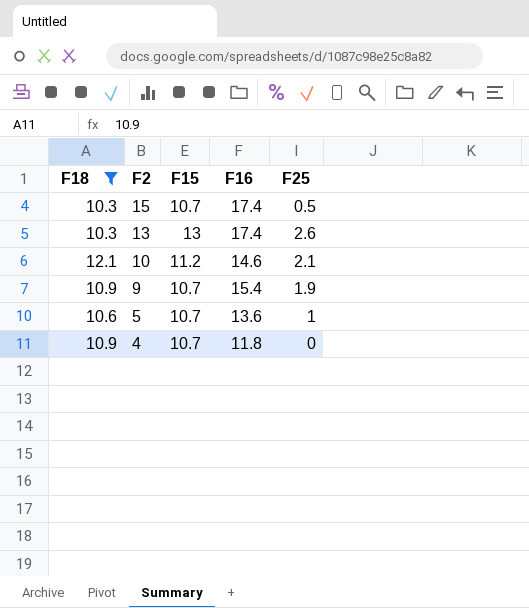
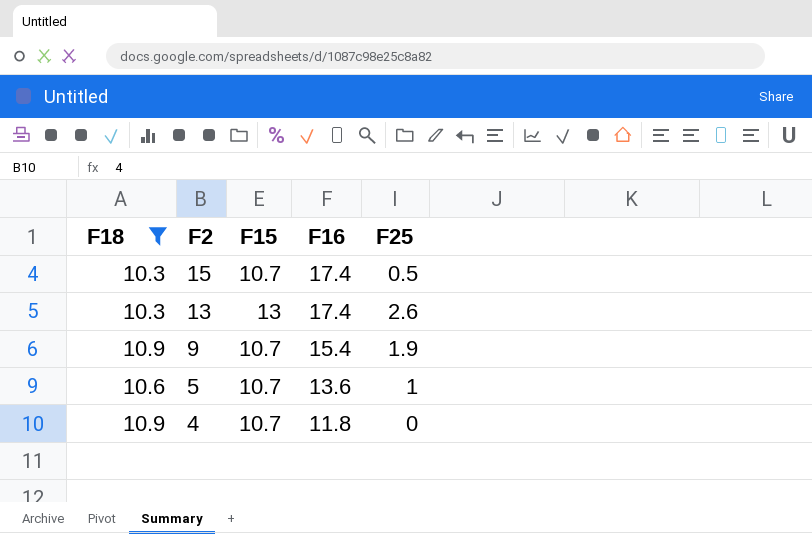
row 10: 12.1 | 11.2 | 14.6 | 2.1 -> none

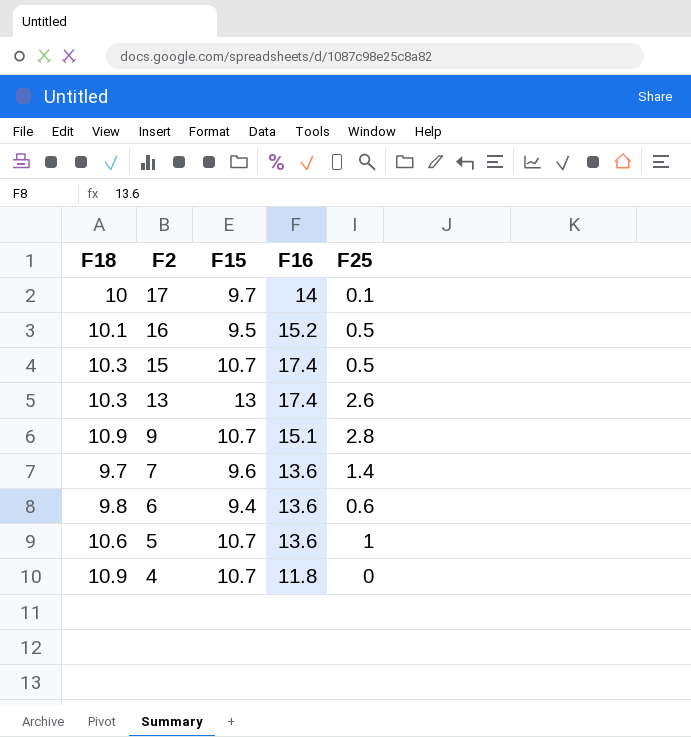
filter: F18 >= 10.3 -> none
9 | F16: 15.4 -> 15.1
9 | F25: 1.9 -> 2.8

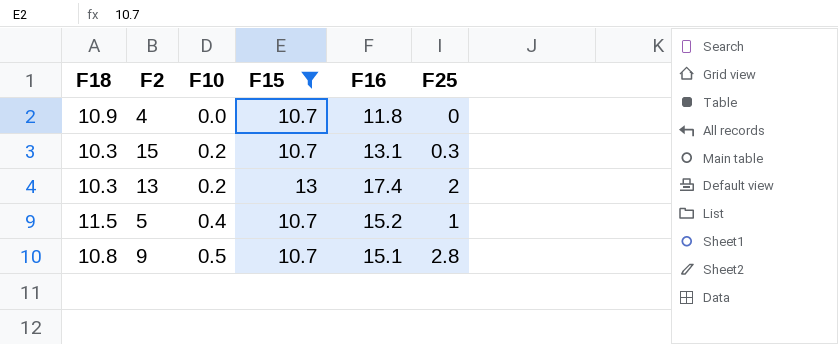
filter: none -> F15 >= 10.7
row order: F2 descending -> F10 ascending
column F10 | position: none -> 3
15 | F16: 17.4 -> 13.1
15 | F25: 0.5 -> 0.3
13 | F25: 2.6 -> 2
5 | F18: 10.6 -> 11.5
5 | F16: 13.6 -> 15.2
9 | F18: 10.9 -> 10.8

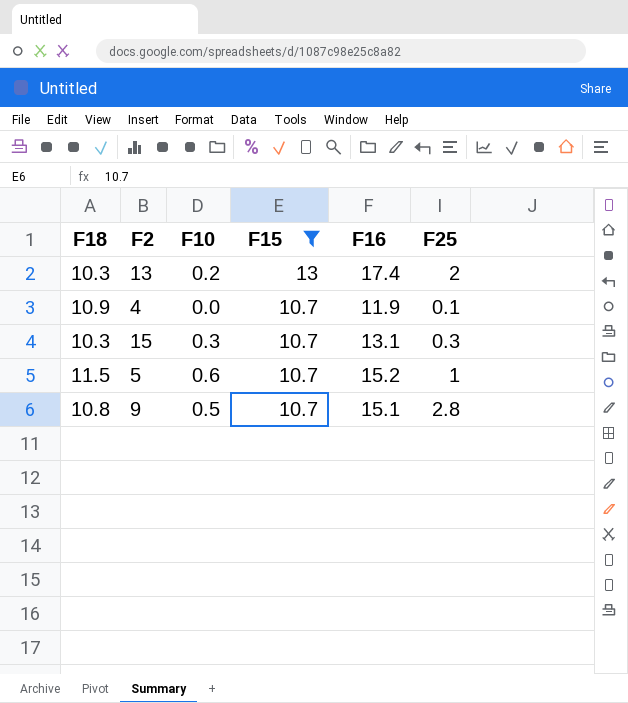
row order: F10 ascending -> F15 descending
4 | F16: 11.8 -> 11.9
4 | F25: 0 -> 0.1
15 | F10: 0.2 -> 0.3
5 | F10: 0.4 -> 0.6

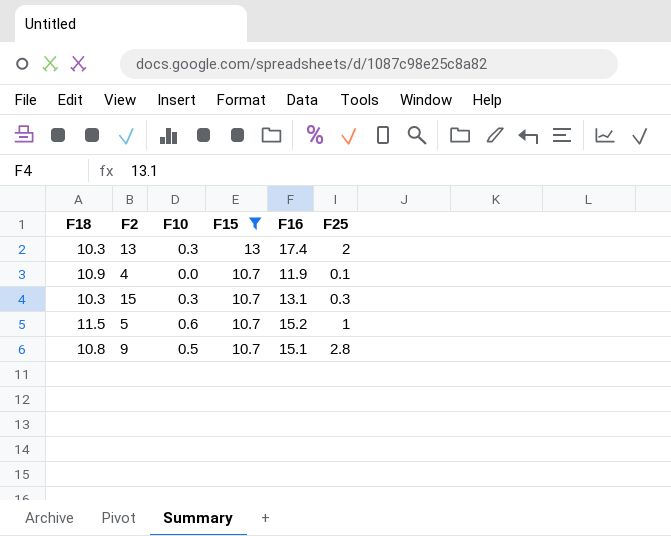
13 | F10: 0.2 -> 0.3

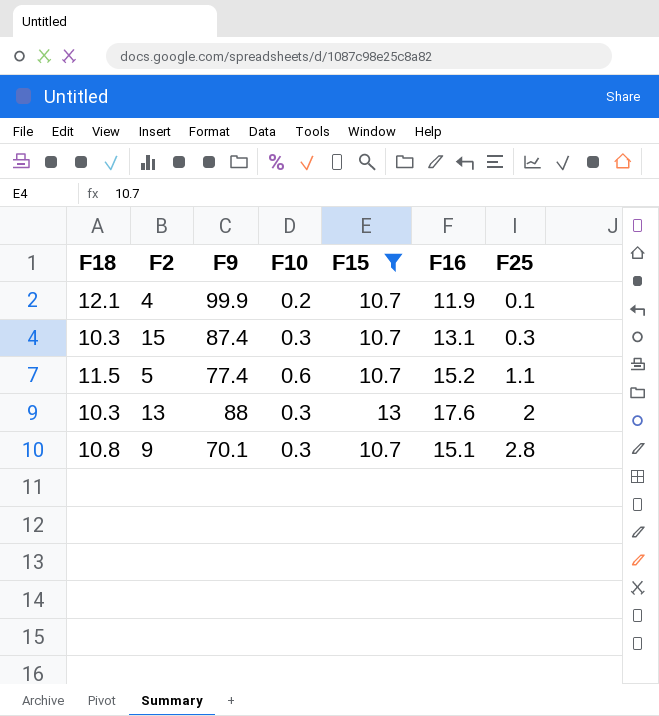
row order: F15 descending -> F25 ascending
column F9 | position: none -> 3
4 | F18: 10.9 -> 12.1
4 | F10: 0.0 -> 0.2
5 | F25: 1 -> 1.1
13 | F16: 17.4 -> 17.6
9 | F10: 0.5 -> 0.3

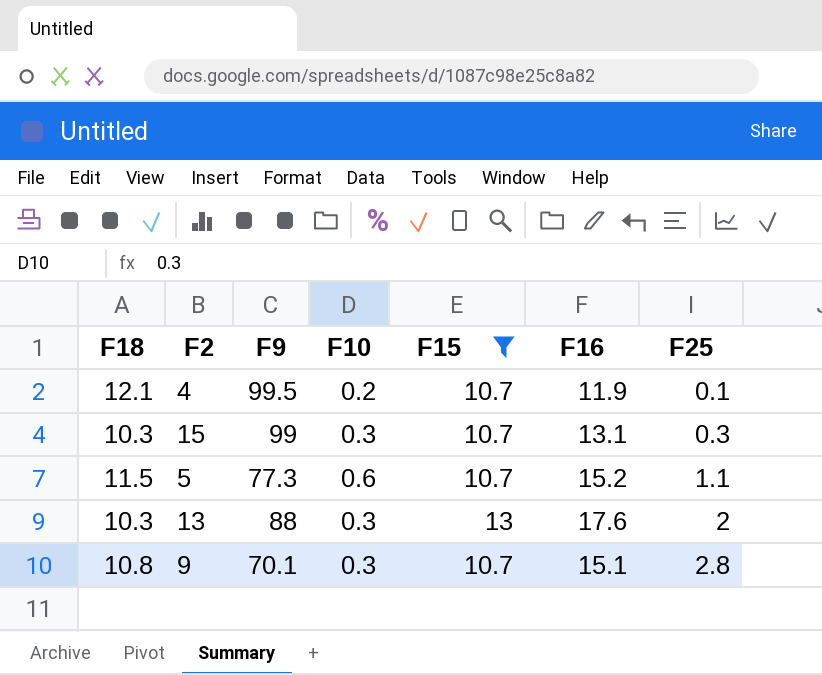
4 | F9: 99.9 -> 99.5
15 | F9: 87.4 -> 99
5 | F9: 77.4 -> 77.3

